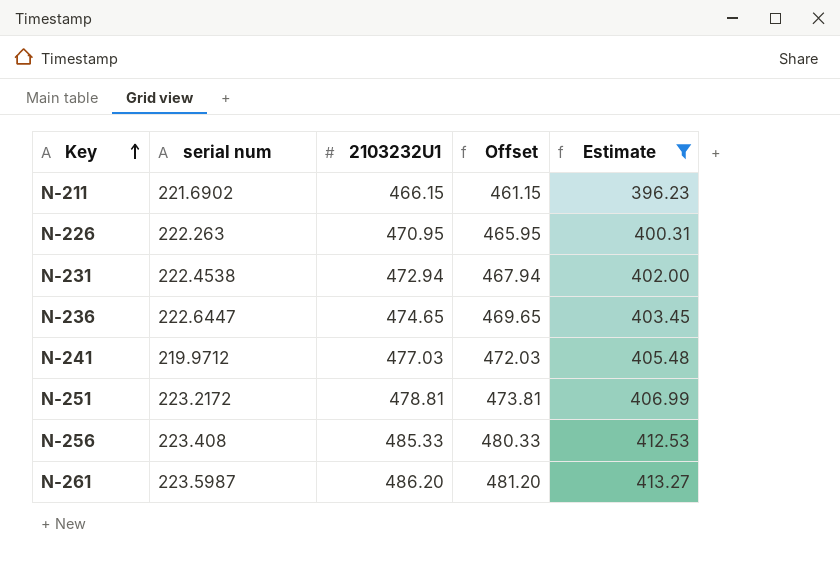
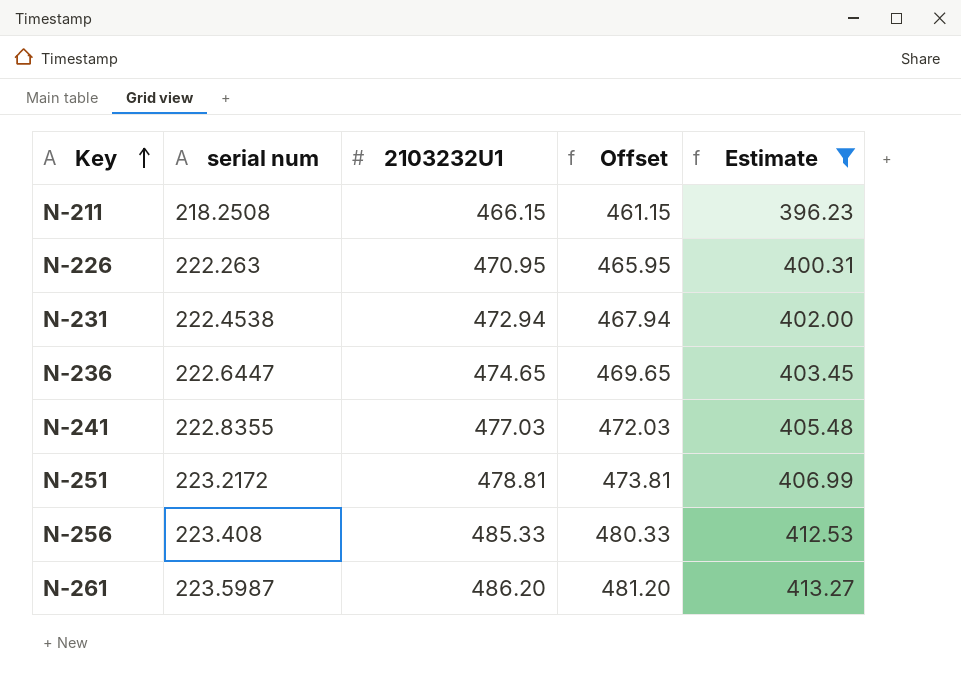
N-211 | serial num: 221.6902 -> 218.2508
N-241 | serial num: 219.9712 -> 222.8355

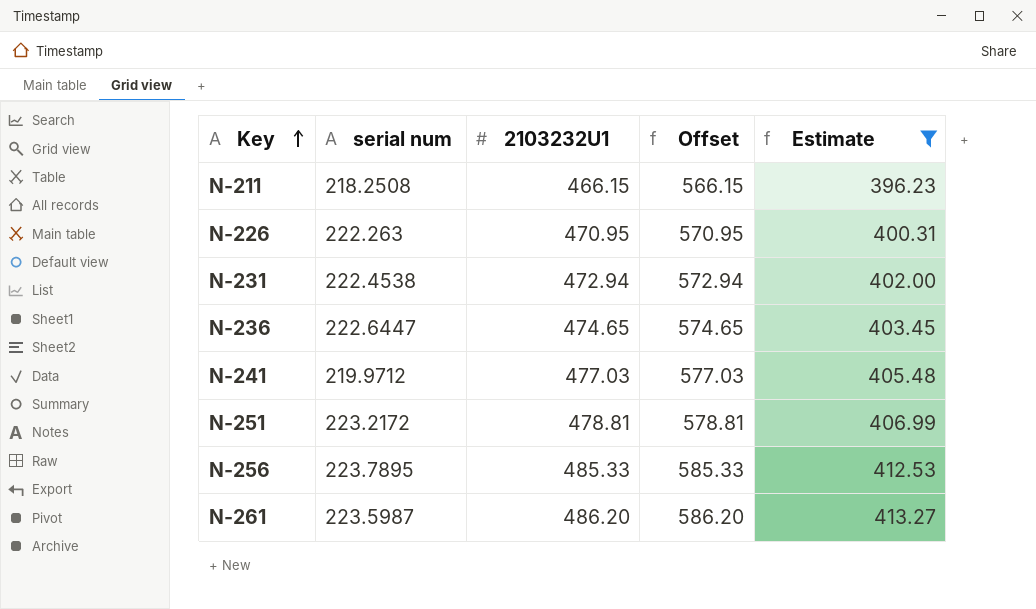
column Offset | formula: [2103232U1] - 5 -> [2103232U1] + 100
N-241 | serial num: 222.8355 -> 219.9712
N-256 | serial num: 223.408 -> 223.7895

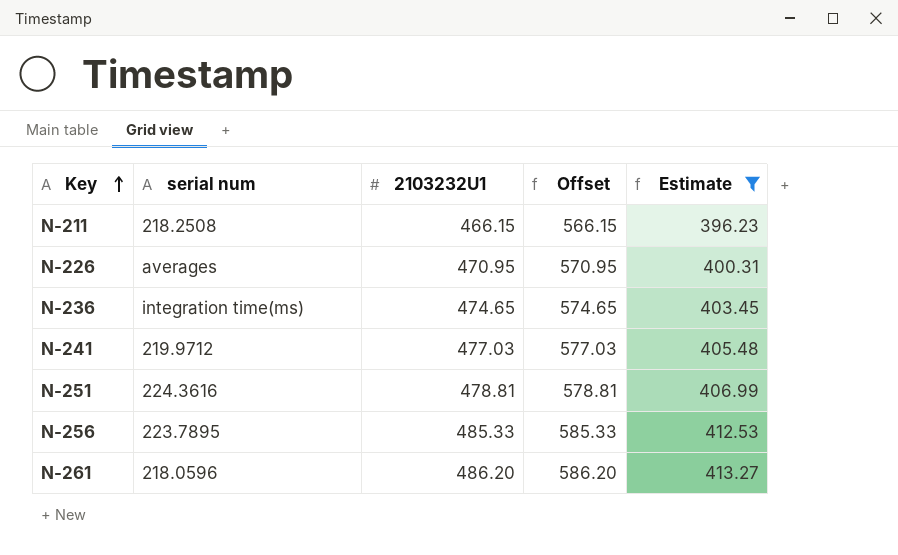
row N-231: 222.4538 | 472.94 | 572.94 | 402.00 -> none
N-226 | serial num: 222.263 -> averages
N-236 | serial num: 222.6447 -> integration time(ms)
N-251 | serial num: 223.2172 -> 224.3616
N-261 | serial num: 223.5987 -> 218.0596

